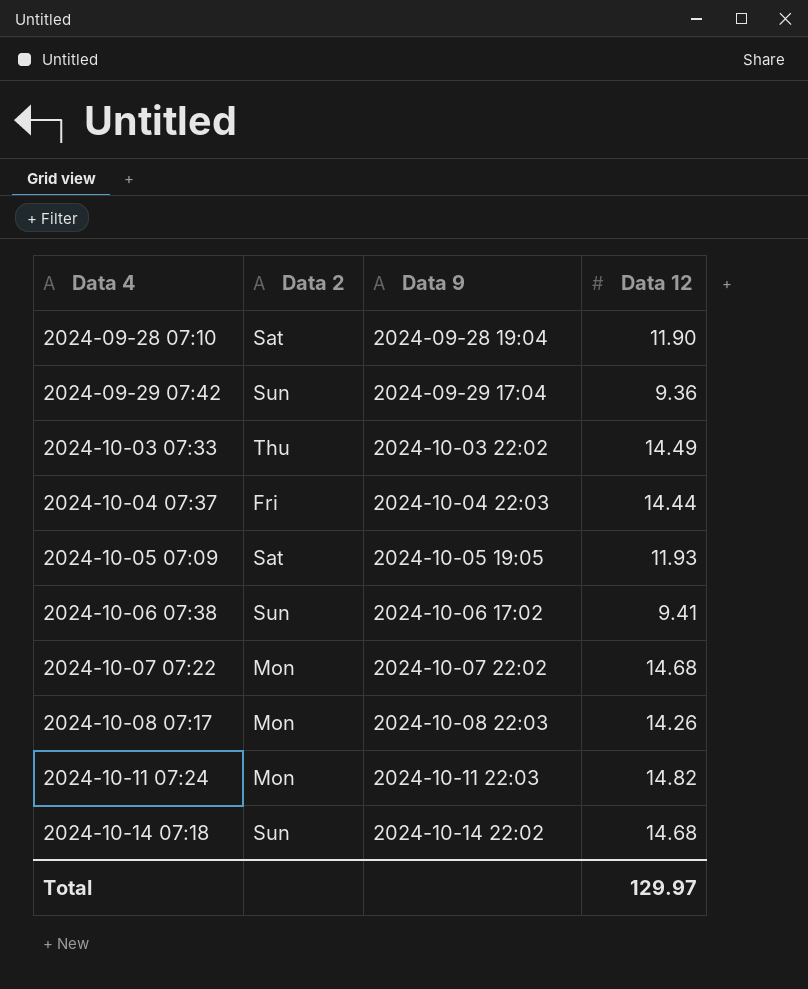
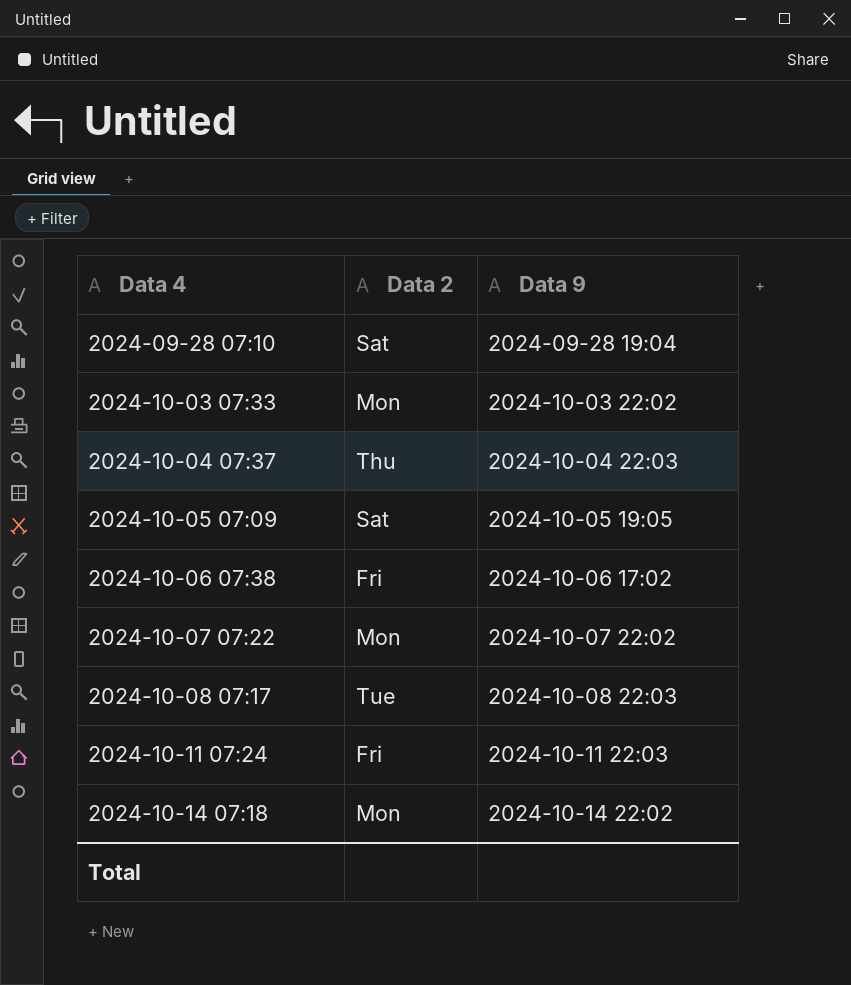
column Data 12 | position: 4 -> none
row 2024-09-29 07:42: Sun | 2024-09-29 17:04 | 9.36 -> none
2024-10-03 07:33 | Data 2: Thu -> Mon
2024-10-04 07:37 | Data 2: Fri -> Thu
2024-10-06 07:38 | Data 2: Sun -> Fri
2024-10-08 07:17 | Data 2: Mon -> Tue
2024-10-11 07:24 | Data 2: Mon -> Fri
2024-10-14 07:18 | Data 2: Sun -> Mon

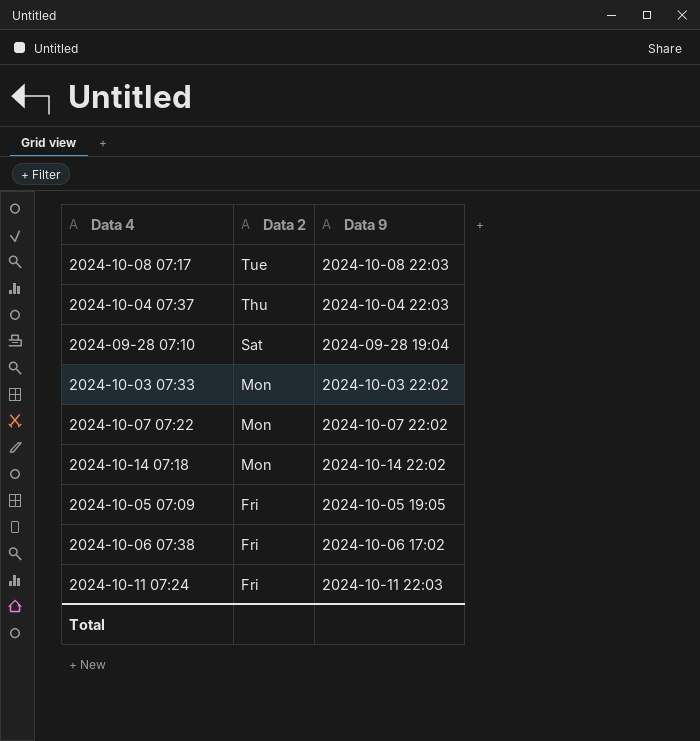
row order: Data 4 ascending -> Data 2 descending
2024-10-05 07:09 | Data 2: Sat -> Fri

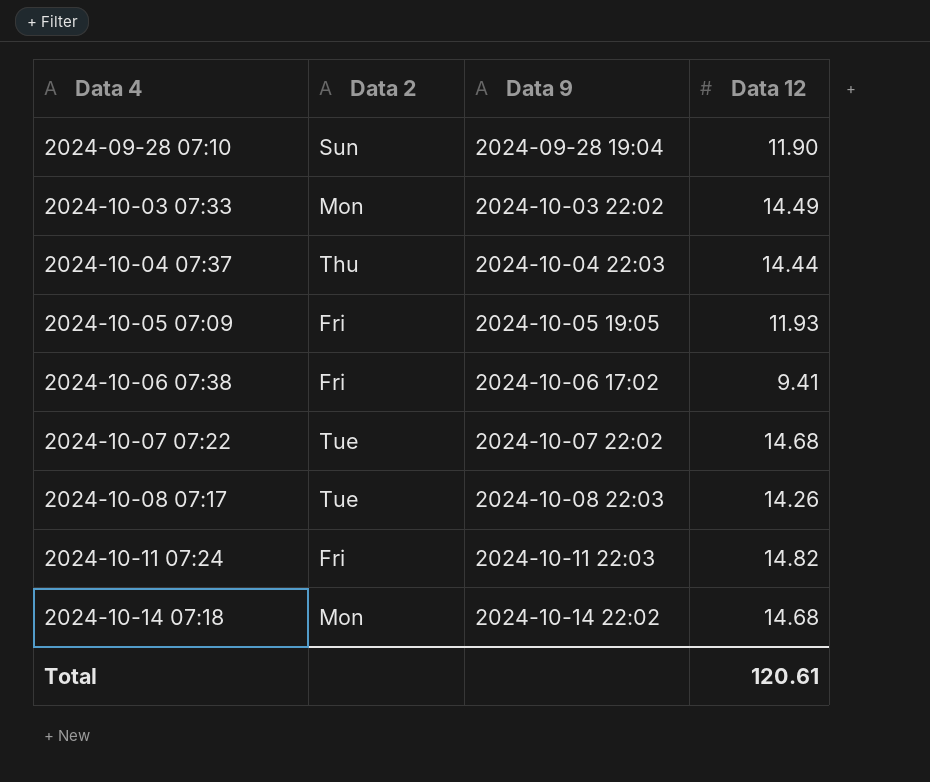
row order: Data 2 descending -> Data 4 ascending
column Data 12 | position: none -> 4
2024-09-28 07:10 | Data 2: Sat -> Sun
2024-10-07 07:22 | Data 2: Mon -> Tue

